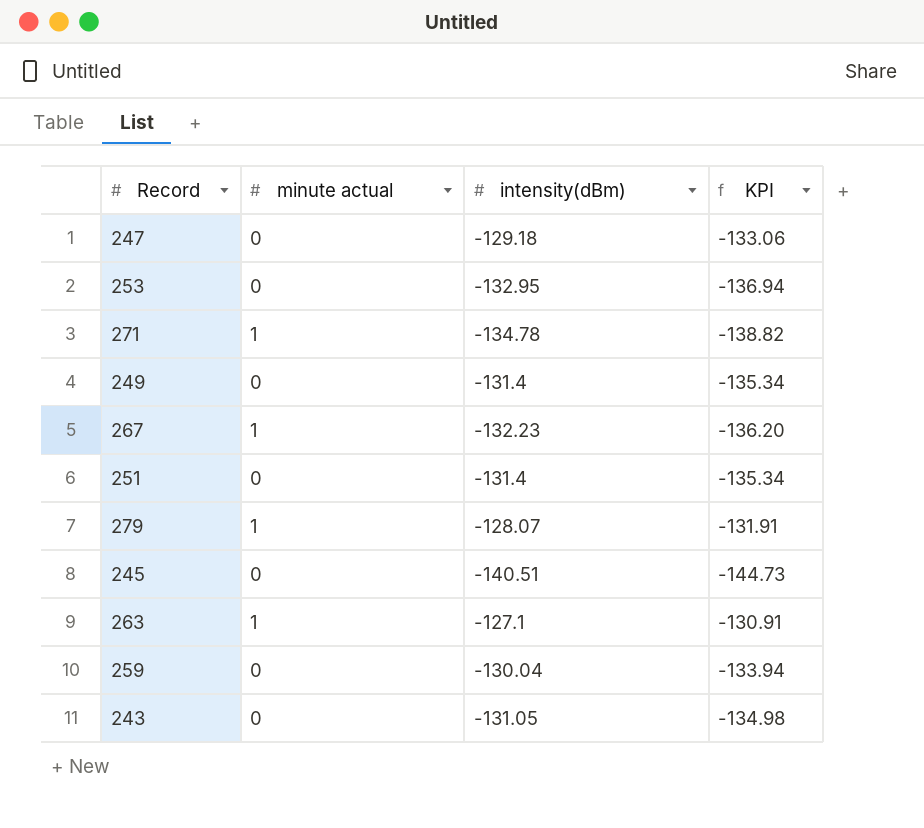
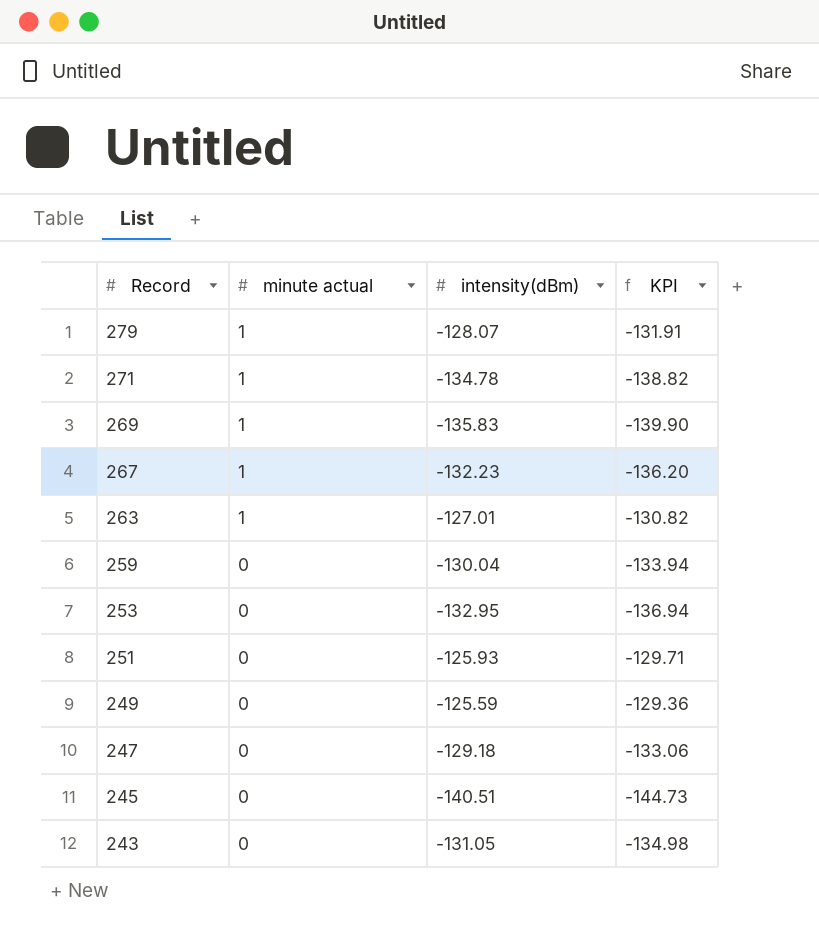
row order: none -> Record descending
row 269: none -> 1 | -135.83 | -139.90
263 | intensity(dBm): -127.1 -> -127.01
263 | KPI: -130.91 -> -130.82
251 | intensity(dBm): -131.4 -> -125.93
251 | KPI: -135.34 -> -129.71
249 | intensity(dBm): -131.4 -> -125.59
249 | KPI: -135.34 -> -129.36

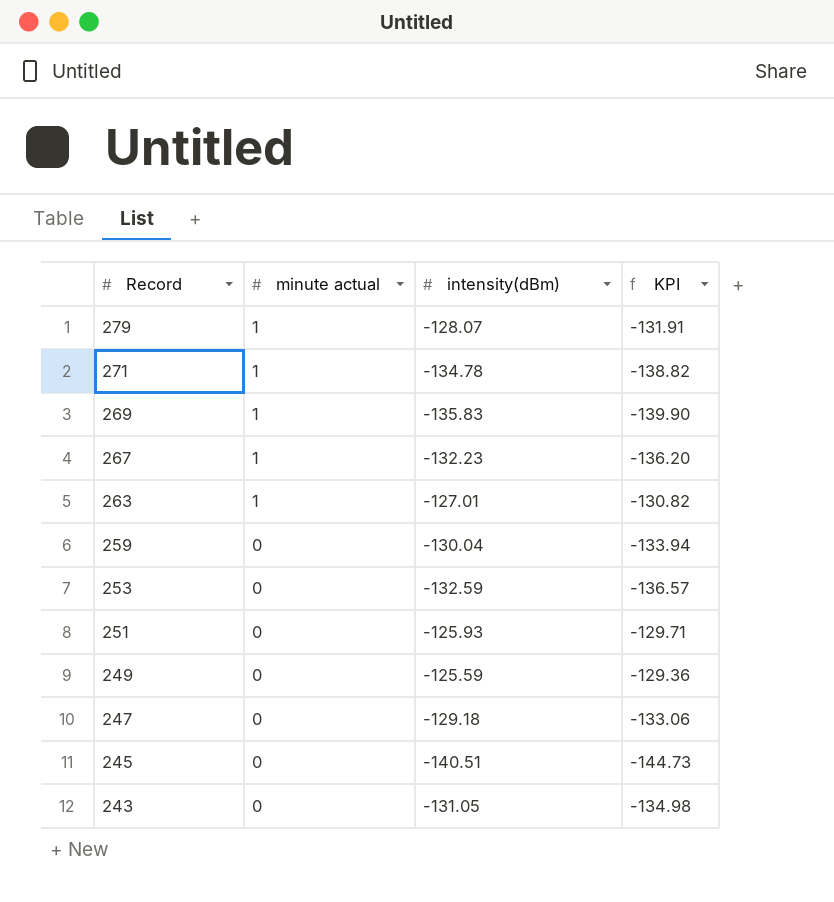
253 | intensity(dBm): -132.95 -> -132.59
253 | KPI: -136.94 -> -136.57

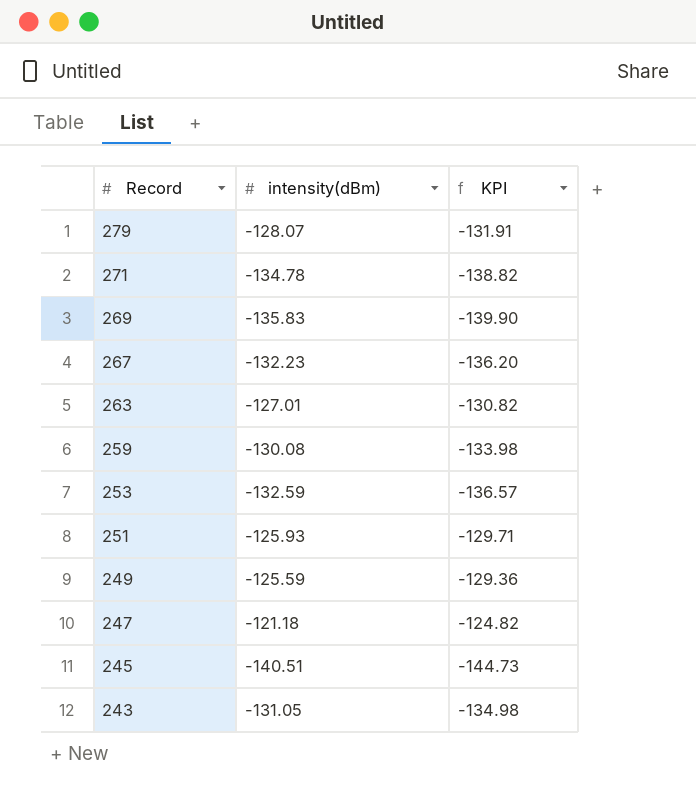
column minute actual | position: 2 -> none
259 | intensity(dBm): -130.04 -> -130.08
259 | KPI: -133.94 -> -133.98
247 | intensity(dBm): -129.18 -> -121.18
247 | KPI: -133.06 -> -124.82

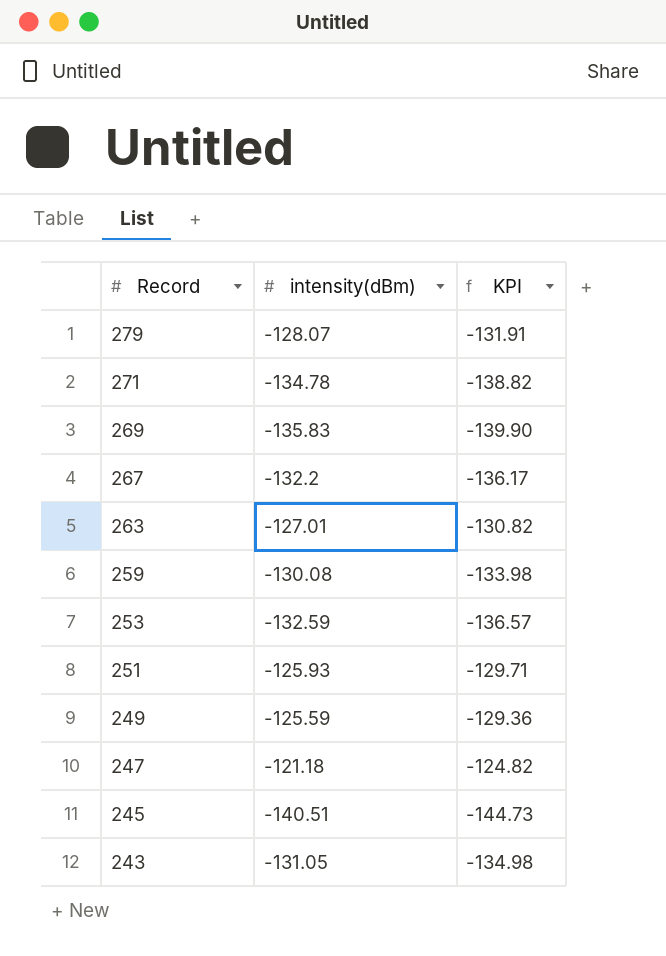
267 | intensity(dBm): -132.23 -> -132.2
267 | KPI: -136.20 -> -136.17

